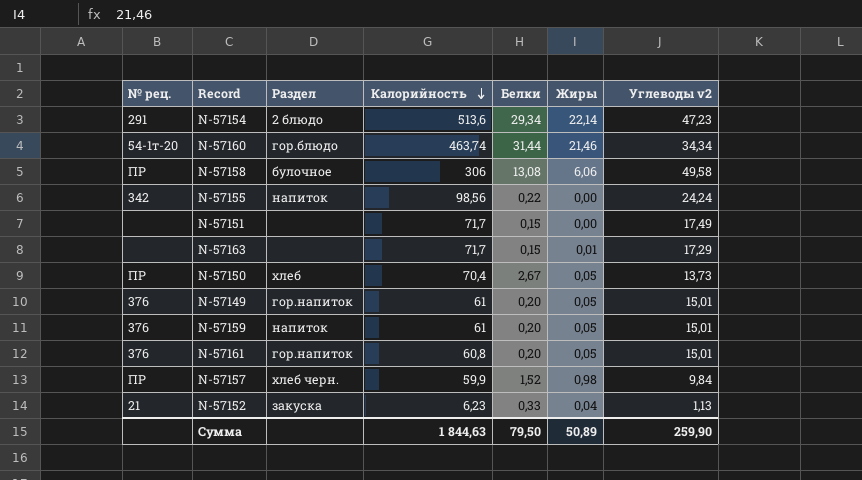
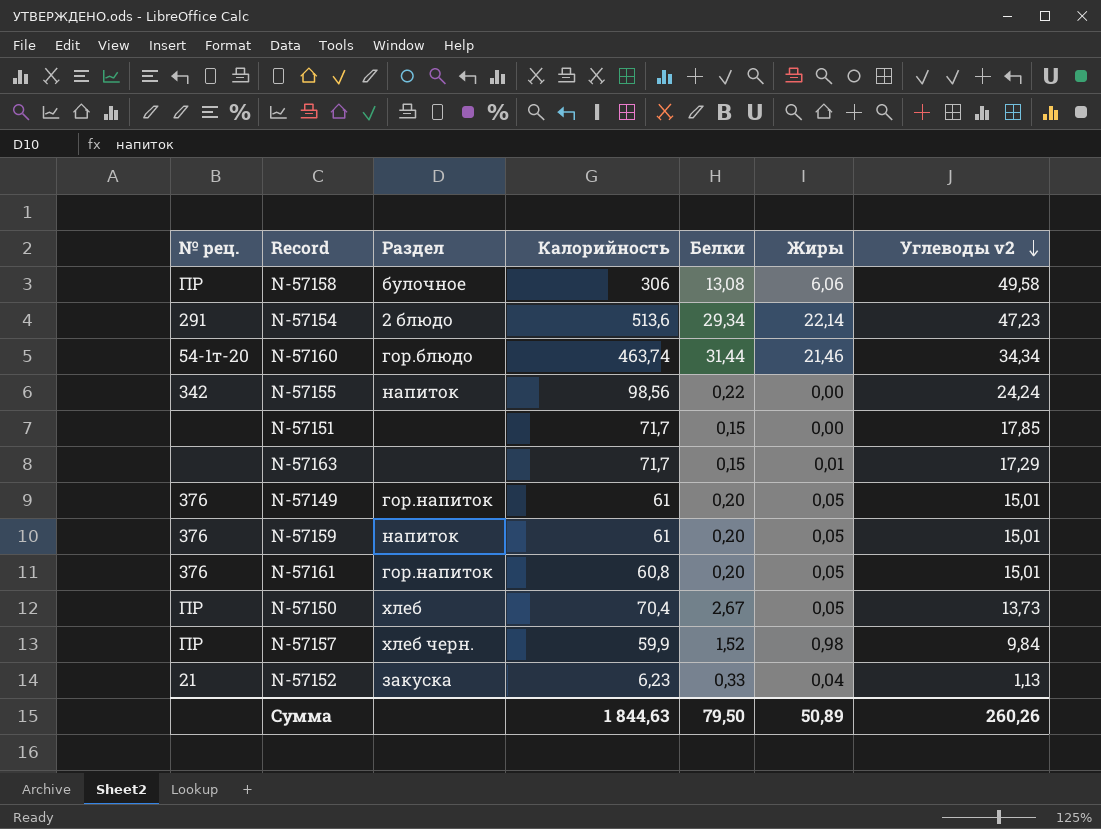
row order: Калорийность descending -> Углеводы v2 descending
N-57151 | Углеводы v2: 17,49 -> 17,85
Сумма | Углеводы v2: 259,90 -> 260,26

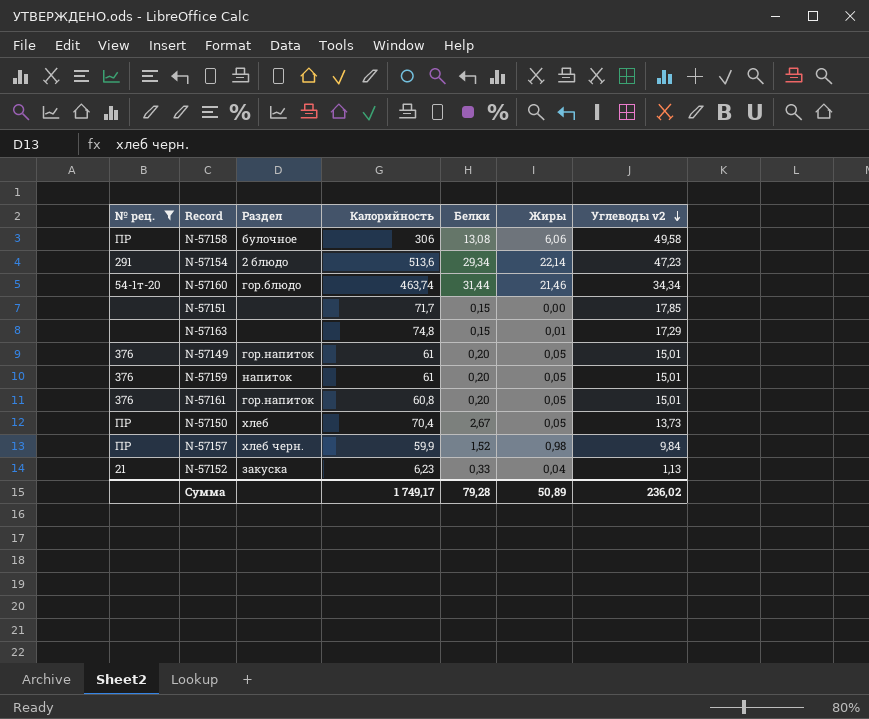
filter: none -> № рец. != 342
N-57163 | Калорийность: 71,7 -> 74,8
Сумма | Калорийность: 1 844,63 -> 1 749,17
Сумма | Белки: 79,50 -> 79,28
Сумма | Углеводы v2: 260,26 -> 236,02

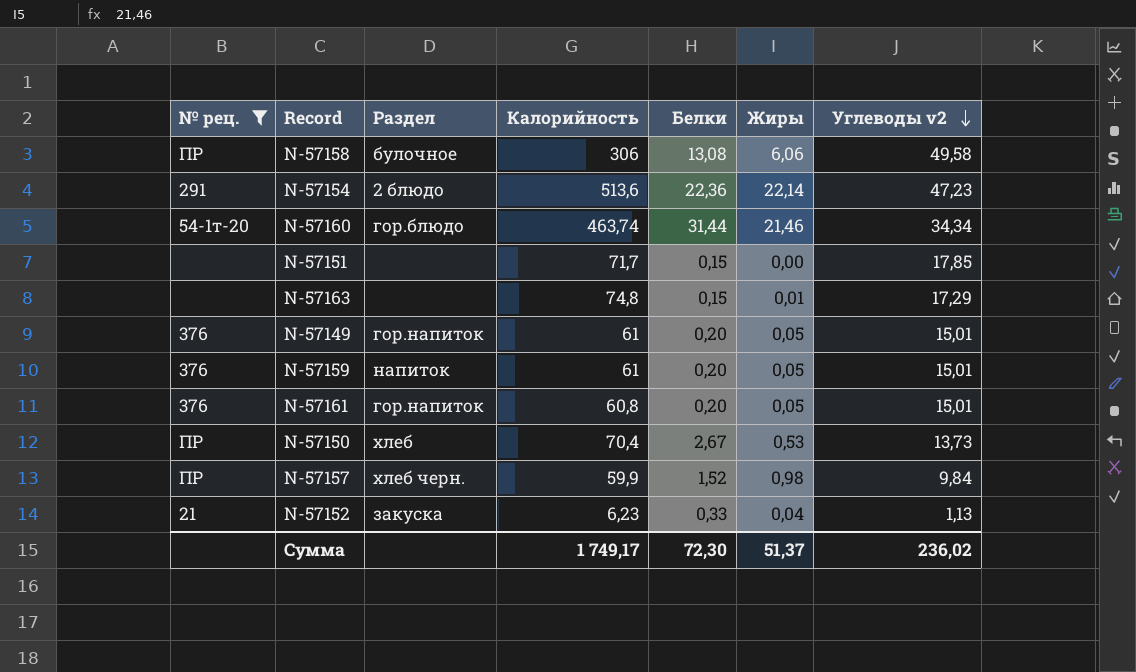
N-57154 | Белки: 29,34 -> 22,36
N-57150 | Жиры: 0,05 -> 0,53
Сумма | Белки: 79,28 -> 72,30
Сумма | Жиры: 50,89 -> 51,37

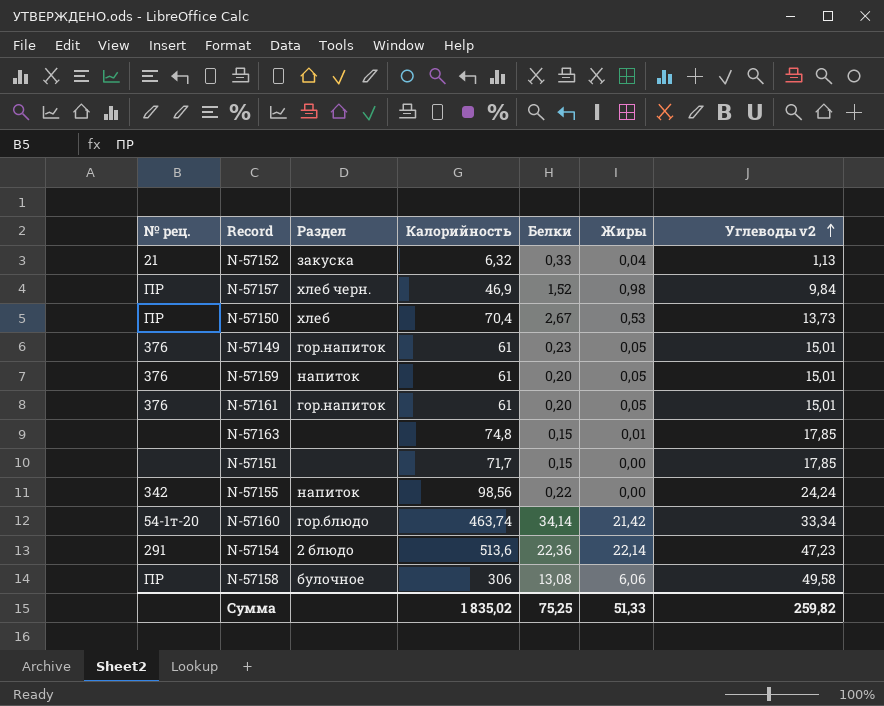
filter: № рец. != 342 -> none
row order: Углеводы v2 descending -> Углеводы v2 ascending
N-57152 | Калорийность: 6,23 -> 6,32
N-57157 | Калорийность: 59,9 -> 46,9
N-57149 | Белки: 0,20 -> 0,23
N-57161 | Калорийность: 60,8 -> 61
N-57163 | Углеводы v2: 17,29 -> 17,85
N-57160 | Белки: 31,44 -> 34,14
N-57160 | Жиры: 21,46 -> 21,42
N-57160 | Углеводы v2: 34,34 -> 33,34
Сумма | Калорийность: 1 749,17 -> 1 835,02
Сумма | Белки: 72,30 -> 75,25
Сумма | Жиры: 51,37 -> 51,33
Сумма | Углеводы v2: 236,02 -> 259,82

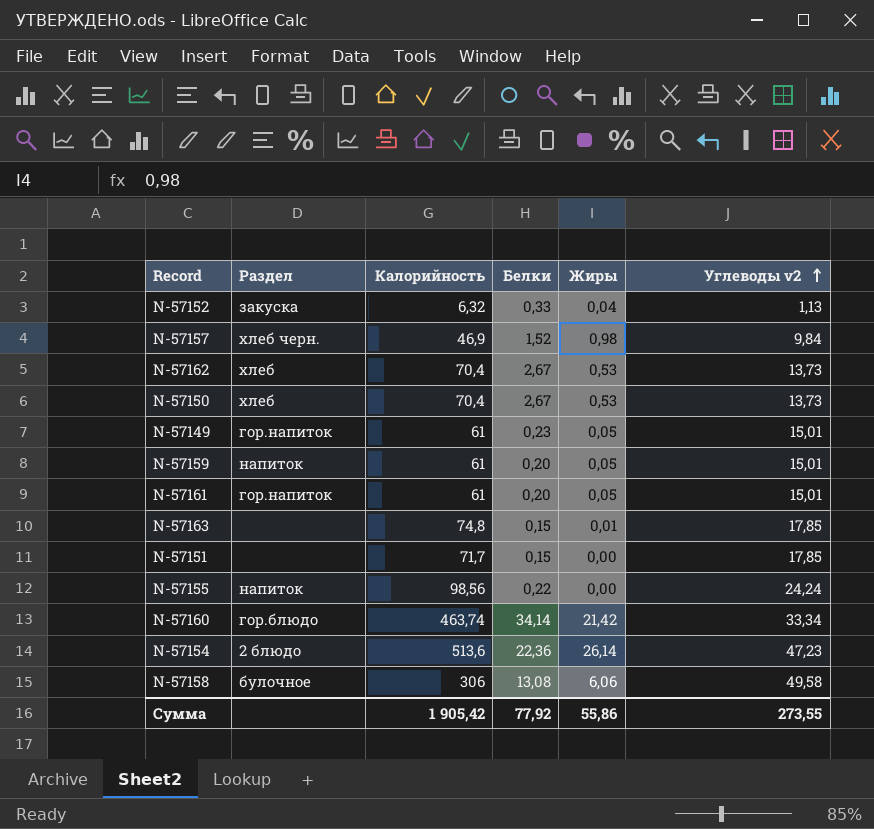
column № рец. | position: 1 -> none
row N-57162: none -> хлеб | 70,4 | 2,67 | 0,53 | 13,73
N-57154 | Жиры: 22,14 -> 26,14
Сумма | Калорийность: 1 835,02 -> 1 905,42
Сумма | Белки: 75,25 -> 77,92
Сумма | Жиры: 51,33 -> 55,86
Сумма | Углеводы v2: 259,82 -> 273,55

